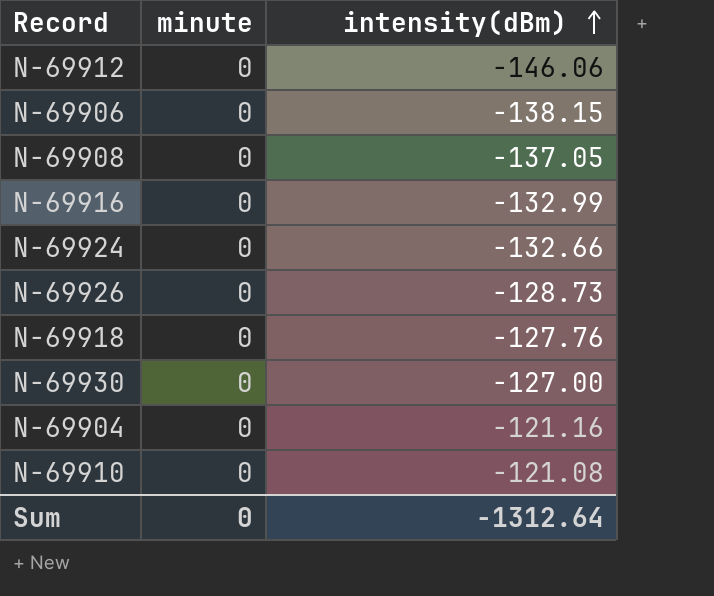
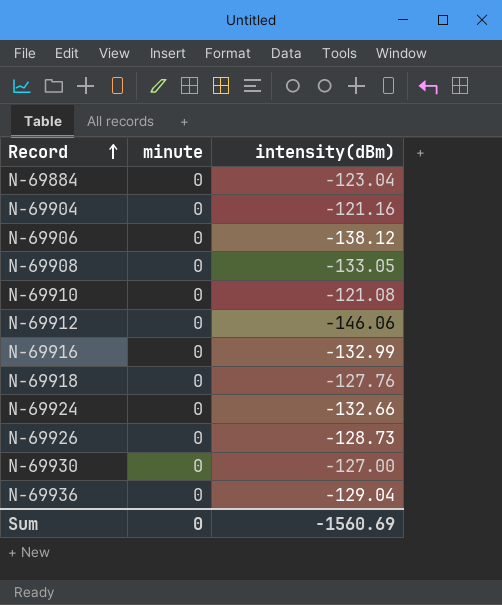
row order: intensity(dBm) ascending -> Record ascending
row N-69884: none -> 0 | -123.04
N-69906 | intensity(dBm): -138.15 -> -138.12
N-69908 | intensity(dBm): -137.05 -> -133.05
row N-69936: none -> 0 | -129.04
Sum | intensity(dBm): -1312.64 -> -1560.69

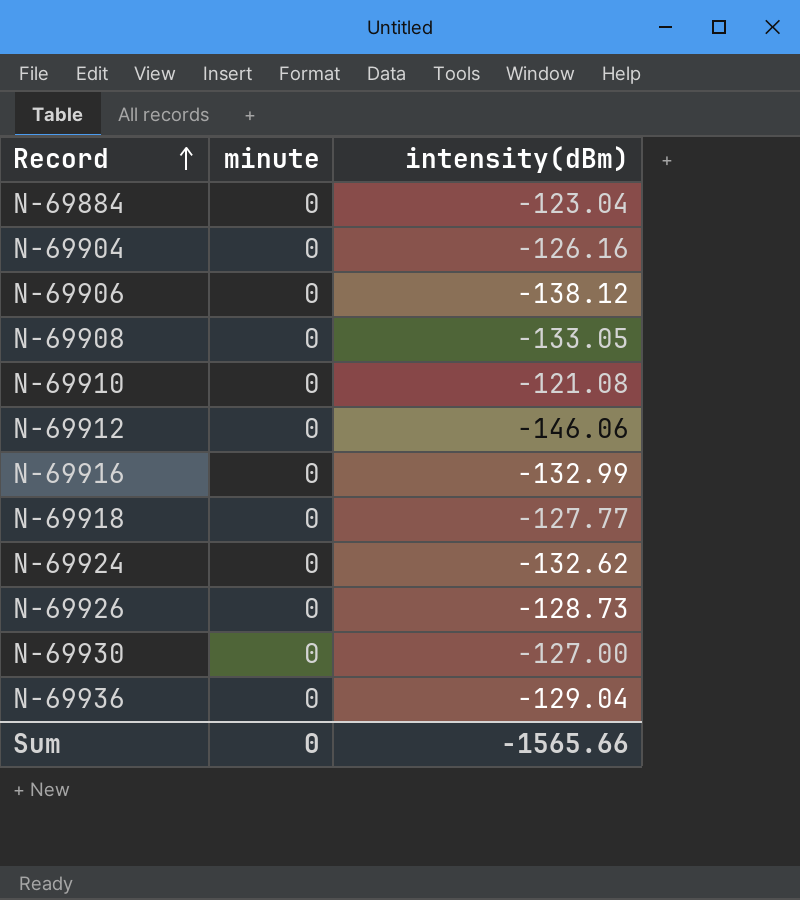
N-69904 | intensity(dBm): -121.16 -> -126.16
N-69918 | intensity(dBm): -127.76 -> -127.77
N-69924 | intensity(dBm): -132.66 -> -132.62
Sum | intensity(dBm): -1560.69 -> -1565.66

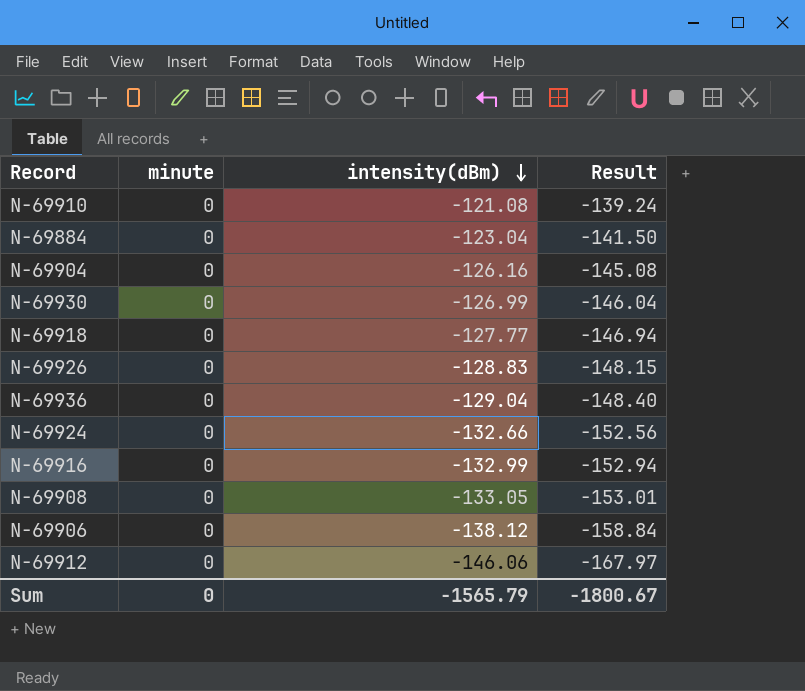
row order: Record ascending -> intensity(dBm) descending
column Result | formula: none -> [intensity(dBm)] * 1.15
N-69930 | intensity(dBm): -127.00 -> -126.99
N-69926 | intensity(dBm): -128.73 -> -128.83
N-69924 | intensity(dBm): -132.62 -> -132.66
Sum | intensity(dBm): -1565.66 -> -1565.79

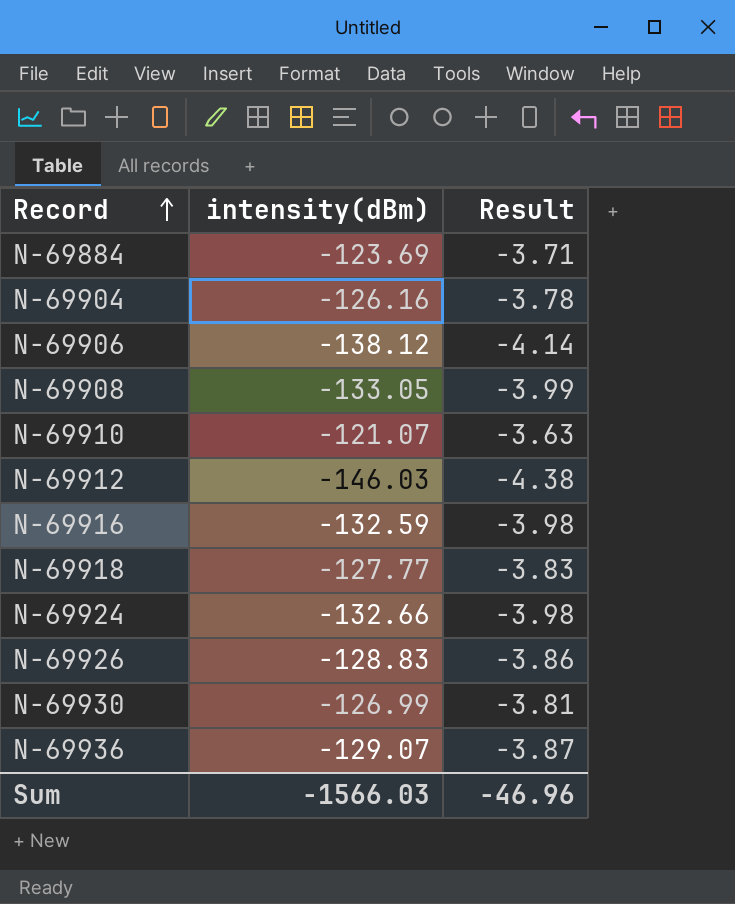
row order: intensity(dBm) descending -> Record ascending
column minute | position: 2 -> none
column Result | formula: [intensity(dBm)] * 1.15 -> [intensity(dBm)] * 0.03
N-69884 | intensity(dBm): -123.04 -> -123.69
N-69910 | intensity(dBm): -121.08 -> -121.07
N-69912 | intensity(dBm): -146.06 -> -146.03
N-69916 | intensity(dBm): -132.99 -> -132.59
N-69936 | intensity(dBm): -129.04 -> -129.07
Sum | intensity(dBm): -1565.79 -> -1566.03
Sum | Result: -1800.67 -> -46.96

